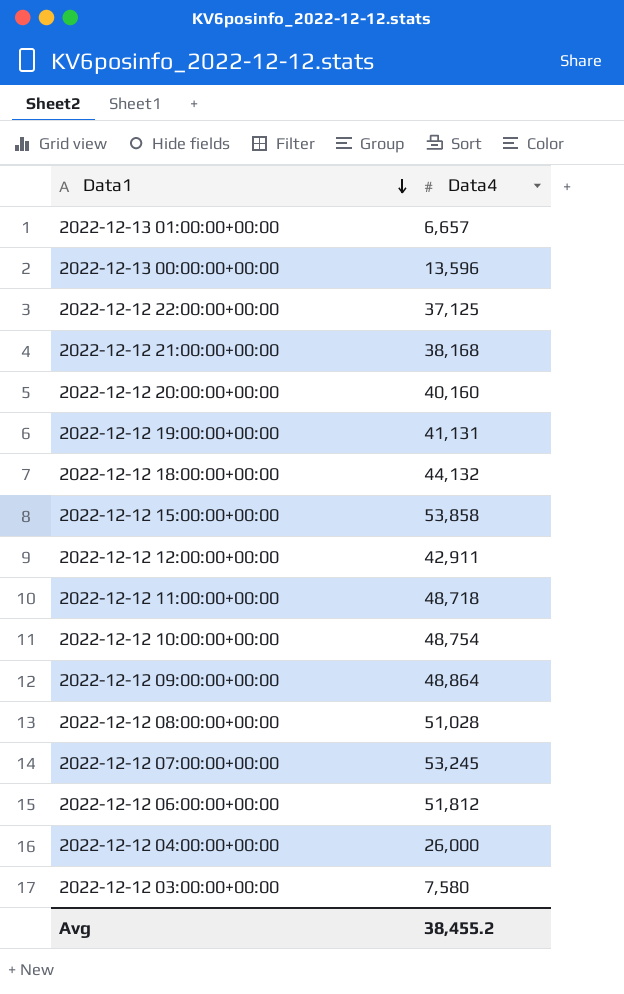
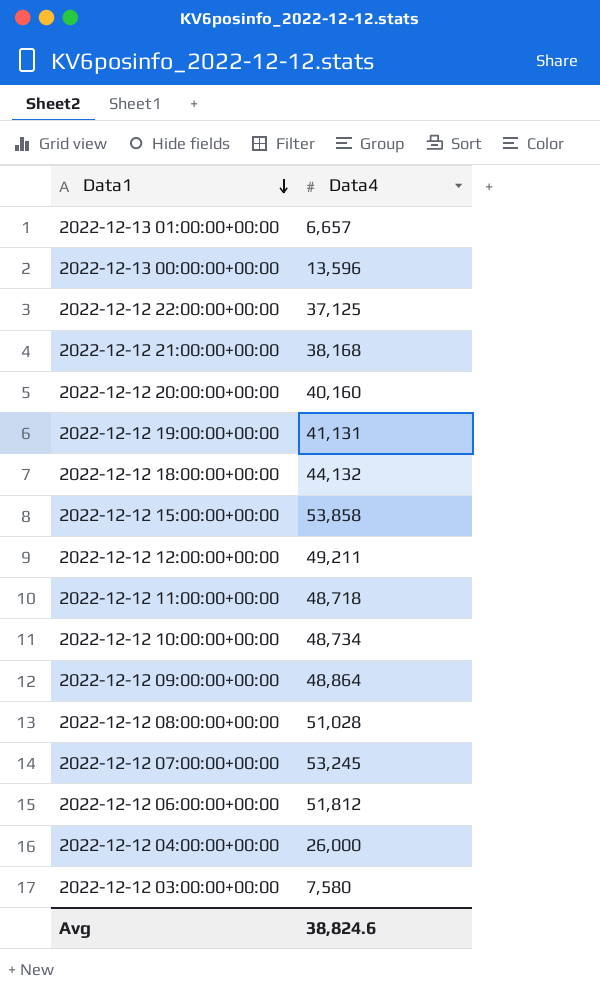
2022-12-12 12:00:00+00:00 | Data4: 42,911 -> 49,211
2022-12-12 10:00:00+00:00 | Data4: 48,754 -> 48,734
Avg | Data4: 38,455.2 -> 38,824.6

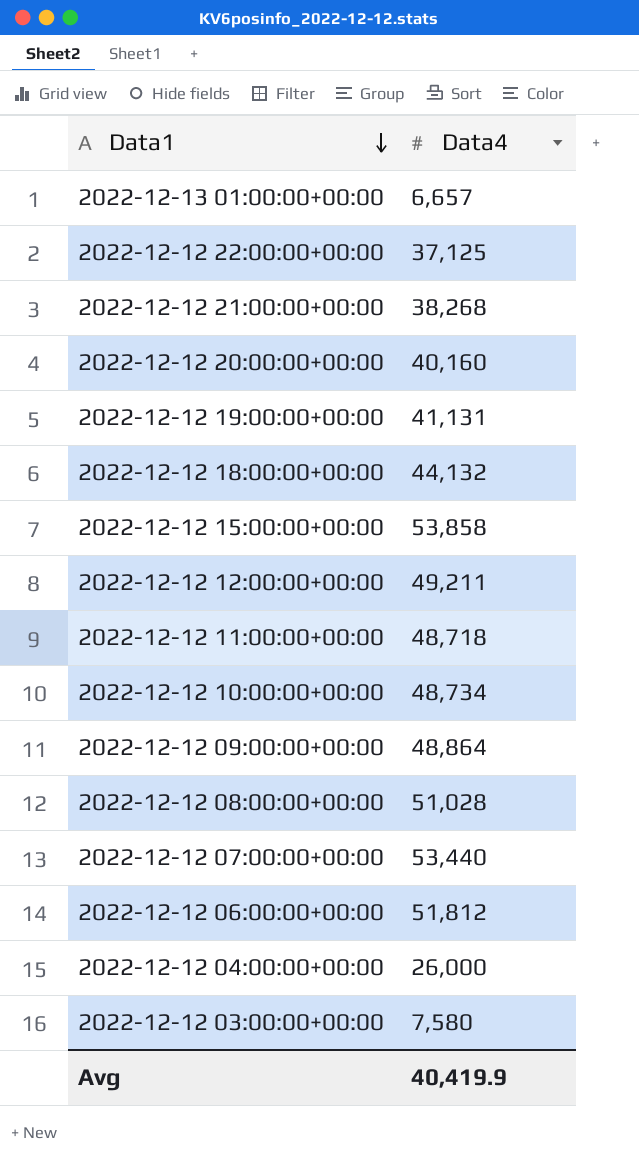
row 2022-12-13 00:00:00+00:00: 13,596 -> none
2022-12-12 21:00:00+00:00 | Data4: 38,168 -> 38,268
2022-12-12 07:00:00+00:00 | Data4: 53,245 -> 53,440
Avg | Data4: 38,824.6 -> 40,419.9

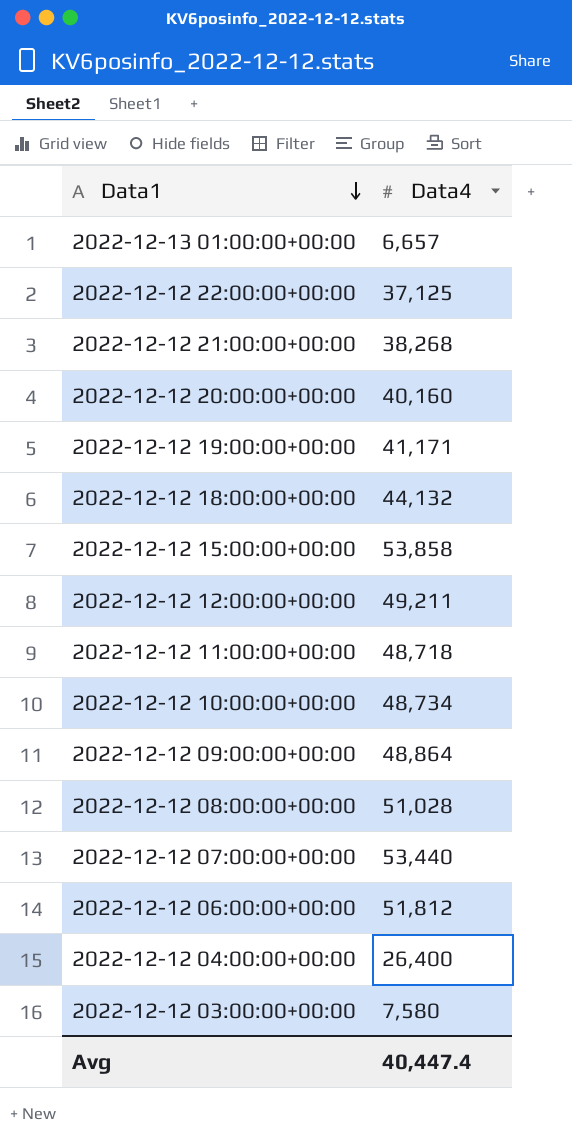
2022-12-12 19:00:00+00:00 | Data4: 41,131 -> 41,171
2022-12-12 04:00:00+00:00 | Data4: 26,000 -> 26,400
Avg | Data4: 40,419.9 -> 40,447.4

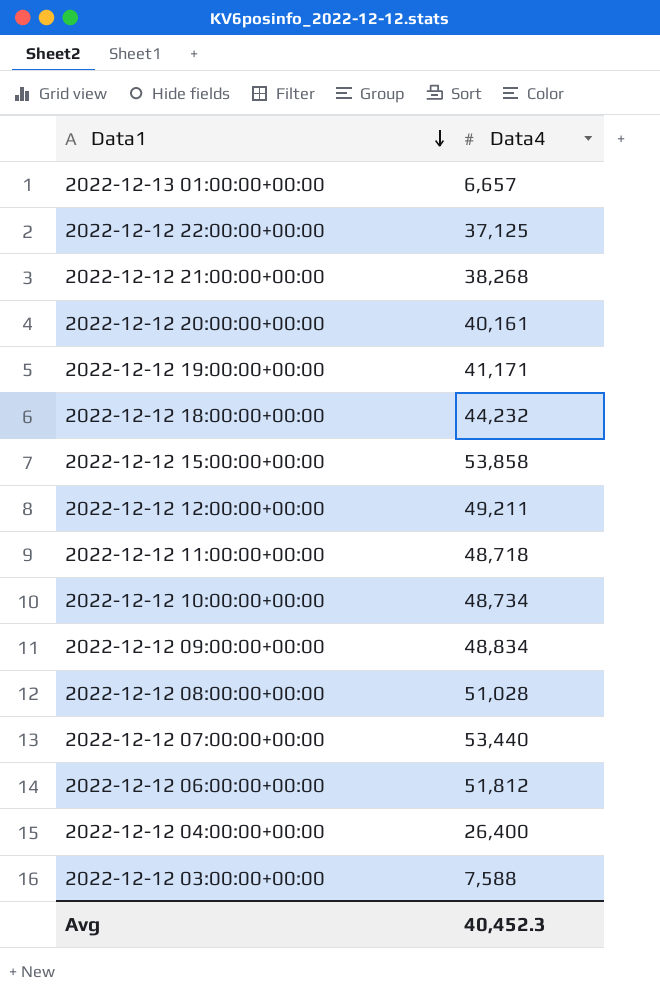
2022-12-12 20:00:00+00:00 | Data4: 40,160 -> 40,161
2022-12-12 18:00:00+00:00 | Data4: 44,132 -> 44,232
2022-12-12 09:00:00+00:00 | Data4: 48,864 -> 48,834
2022-12-12 03:00:00+00:00 | Data4: 7,580 -> 7,588
Avg | Data4: 40,447.4 -> 40,452.3

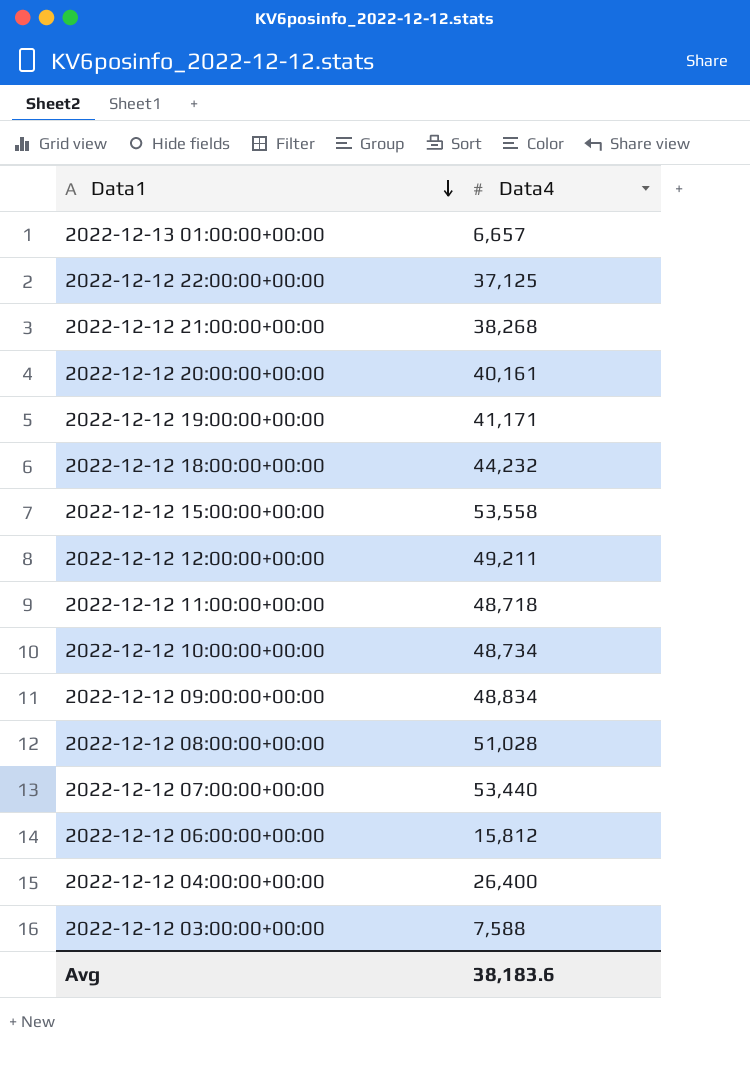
2022-12-12 15:00:00+00:00 | Data4: 53,858 -> 53,558
2022-12-12 06:00:00+00:00 | Data4: 51,812 -> 15,812
Avg | Data4: 40,452.3 -> 38,183.6

